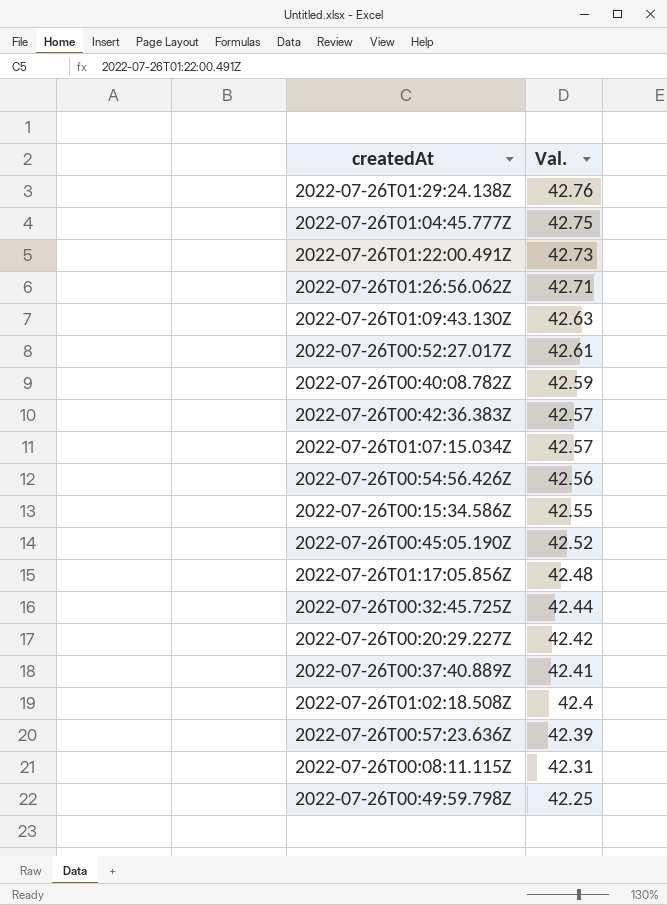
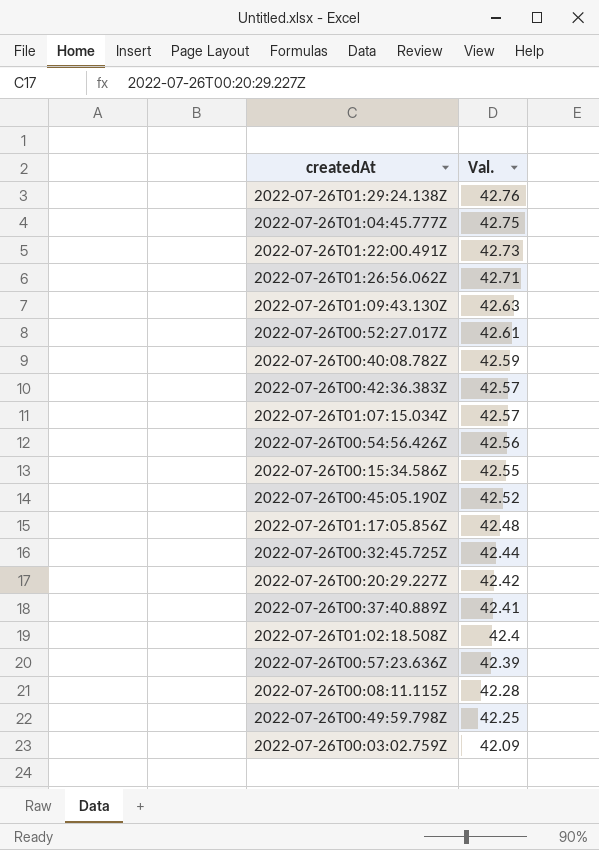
2022-07-26T00:08:11.115Z | Val.: 42.31 -> 42.28
row 2022-07-26T00:03:02.759Z: none -> 42.09

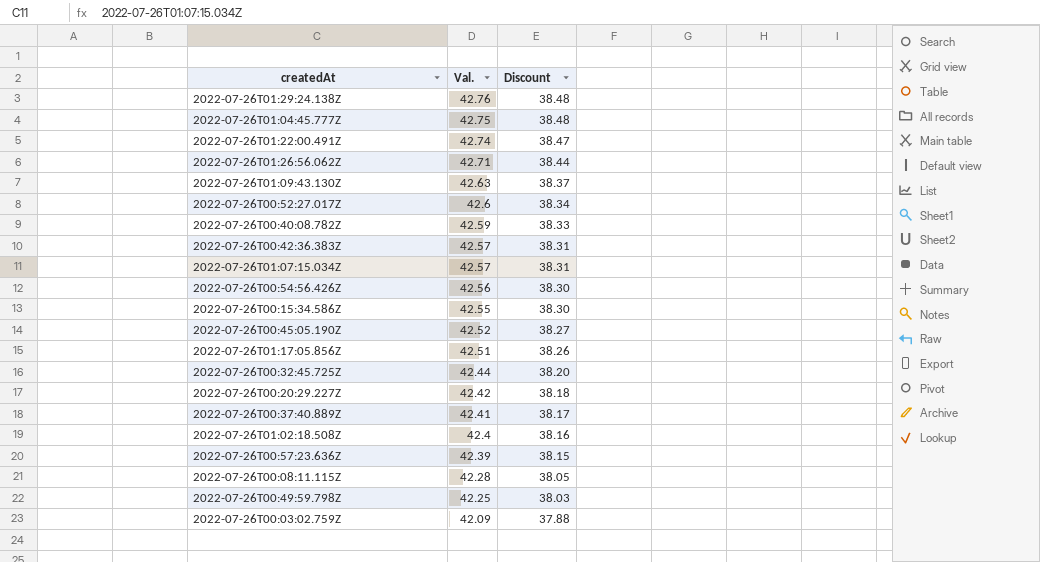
column Discount | formula: none -> [Val.] * 0.9
2022-07-26T01:22:00.491Z | Val.: 42.73 -> 42.74
2022-07-26T00:52:27.017Z | Val.: 42.61 -> 42.6
2022-07-26T01:17:05.856Z | Val.: 42.48 -> 42.51

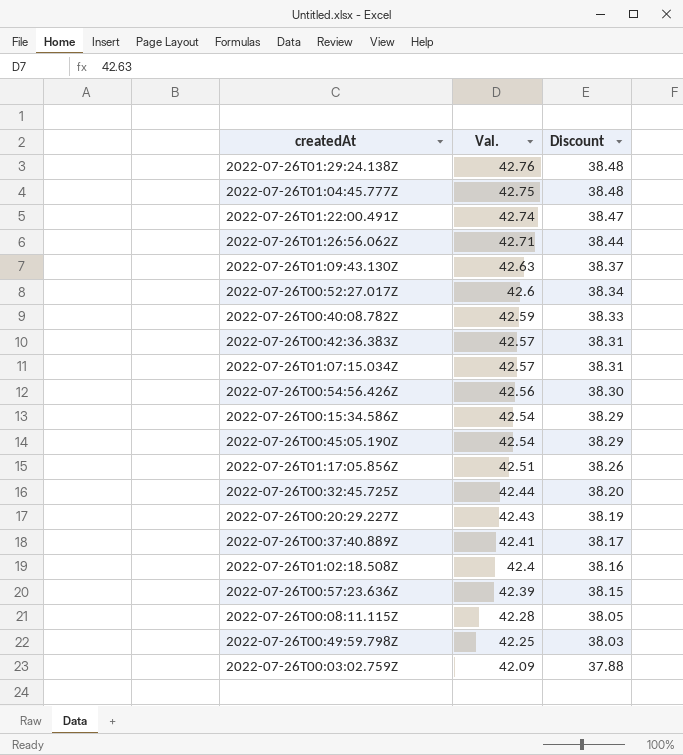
2022-07-26T00:15:34.586Z | Val.: 42.55 -> 42.54
2022-07-26T00:15:34.586Z | Discount: 38.30 -> 38.29
2022-07-26T00:45:05.190Z | Val.: 42.52 -> 42.54
2022-07-26T00:45:05.190Z | Discount: 38.27 -> 38.29
2022-07-26T00:20:29.227Z | Val.: 42.42 -> 42.43
2022-07-26T00:20:29.227Z | Discount: 38.18 -> 38.19

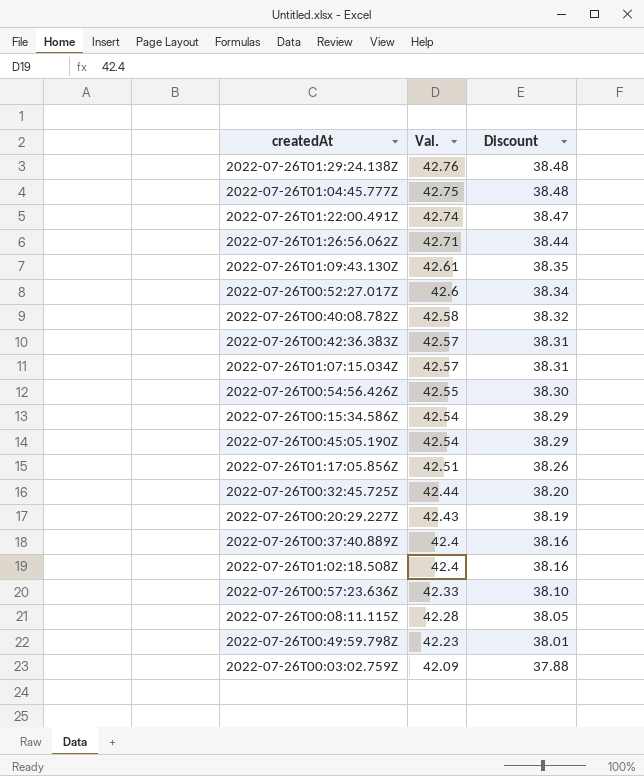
2022-07-26T01:09:43.130Z | Val.: 42.63 -> 42.61
2022-07-26T01:09:43.130Z | Discount: 38.37 -> 38.35
2022-07-26T00:40:08.782Z | Val.: 42.59 -> 42.58
2022-07-26T00:40:08.782Z | Discount: 38.33 -> 38.32
2022-07-26T00:54:56.426Z | Val.: 42.56 -> 42.55
2022-07-26T00:37:40.889Z | Val.: 42.41 -> 42.4
2022-07-26T00:37:40.889Z | Discount: 38.17 -> 38.16
2022-07-26T00:57:23.636Z | Val.: 42.39 -> 42.33
2022-07-26T00:57:23.636Z | Discount: 38.15 -> 38.10
2022-07-26T00:49:59.798Z | Val.: 42.25 -> 42.23
2022-07-26T00:49:59.798Z | Discount: 38.03 -> 38.01

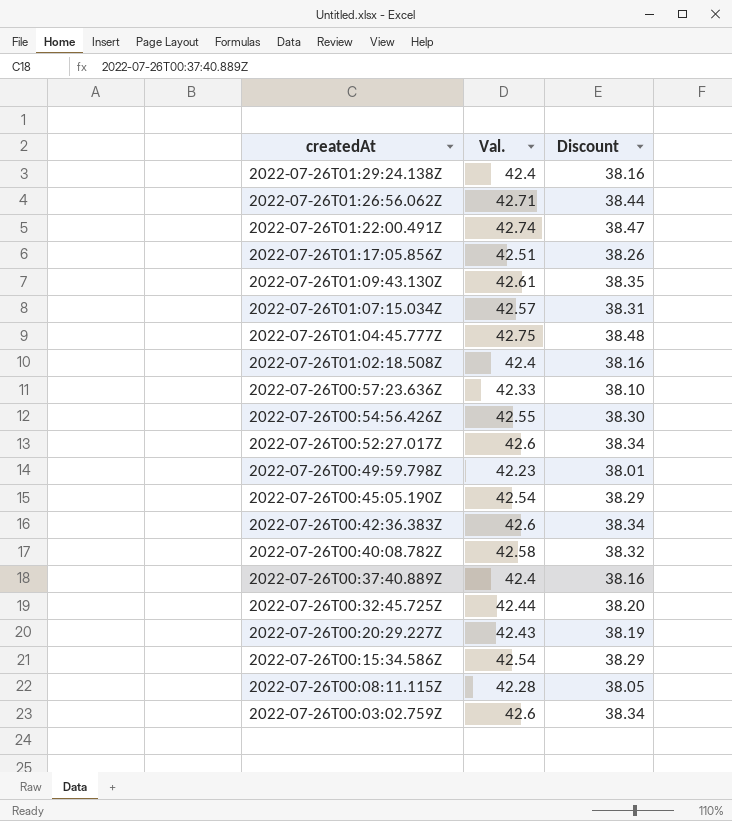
row order: Val. descending -> createdAt descending
2022-07-26T01:29:24.138Z | Val.: 42.76 -> 42.4
2022-07-26T01:29:24.138Z | Discount: 38.48 -> 38.16
2022-07-26T00:42:36.383Z | Val.: 42.57 -> 42.6
2022-07-26T00:42:36.383Z | Discount: 38.31 -> 38.34
2022-07-26T00:03:02.759Z | Val.: 42.09 -> 42.6
2022-07-26T00:03:02.759Z | Discount: 37.88 -> 38.34

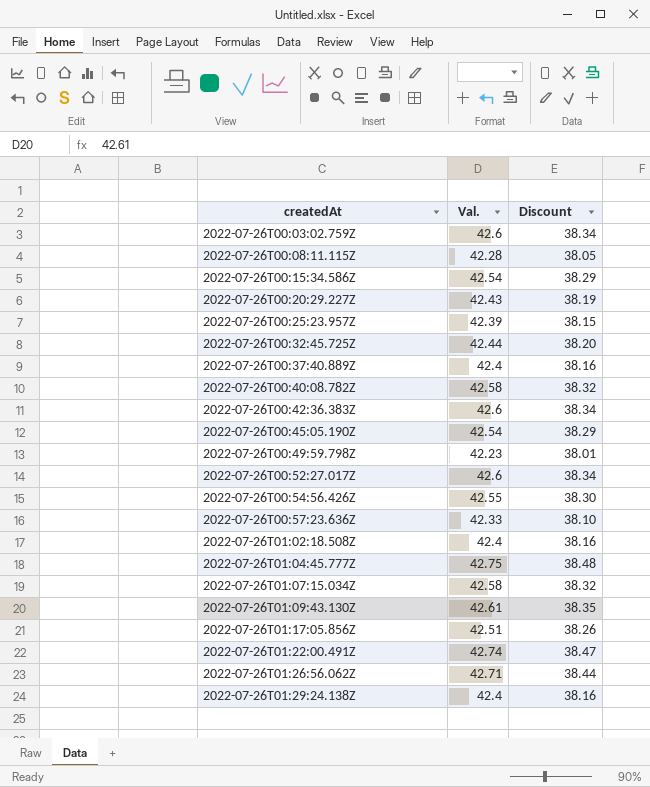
row order: createdAt descending -> createdAt ascending
row 2022-07-26T00:25:23.957Z: none -> 42.39 | 38.15
2022-07-26T01:07:15.034Z | Val.: 42.57 -> 42.58
2022-07-26T01:07:15.034Z | Discount: 38.31 -> 38.32

